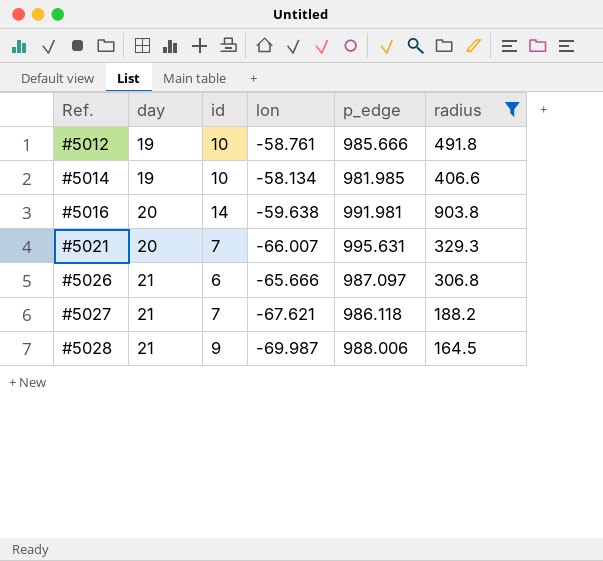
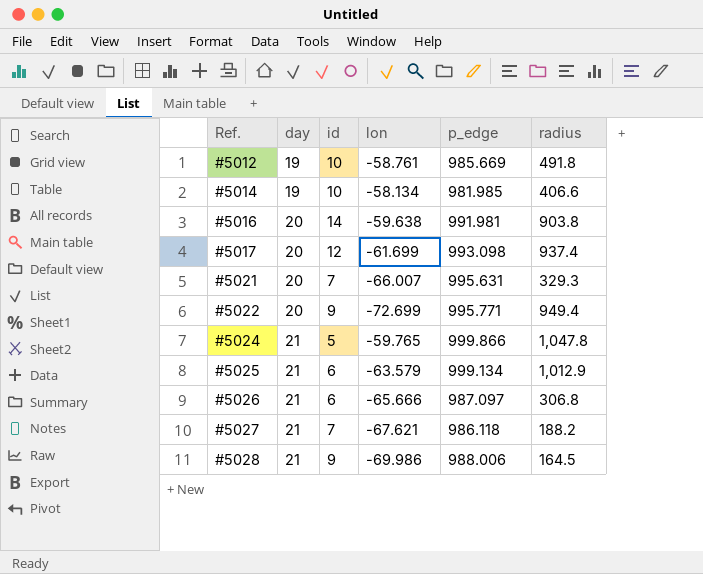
filter: radius <= 903.8 -> none
#5012 | p_edge: 985.666 -> 985.669
#5028 | lon: -69.987 -> -69.986

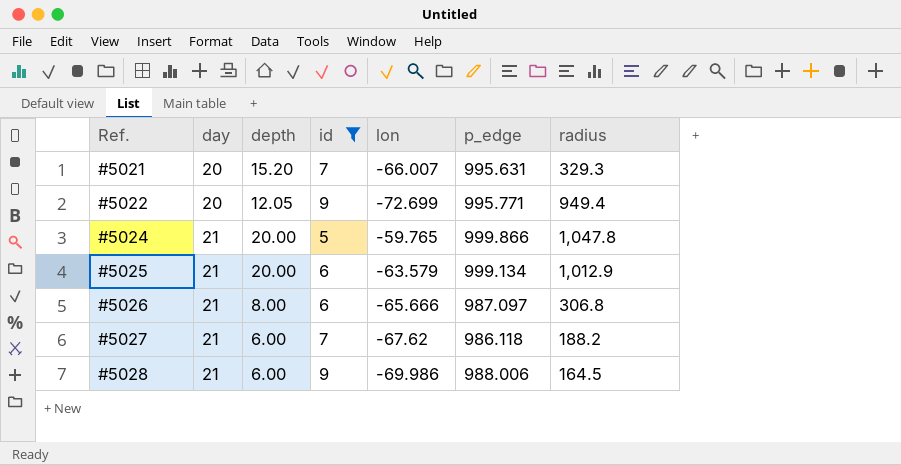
filter: none -> id <= 9
column depth | position: none -> 3
#5027 | lon: -67.621 -> -67.62

